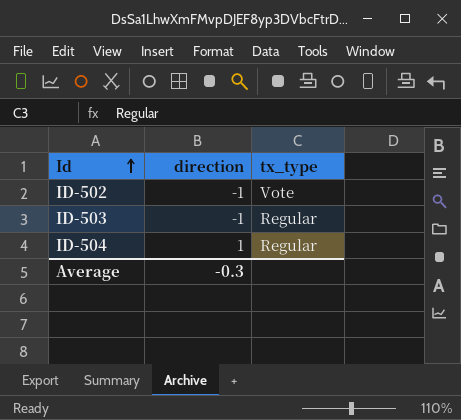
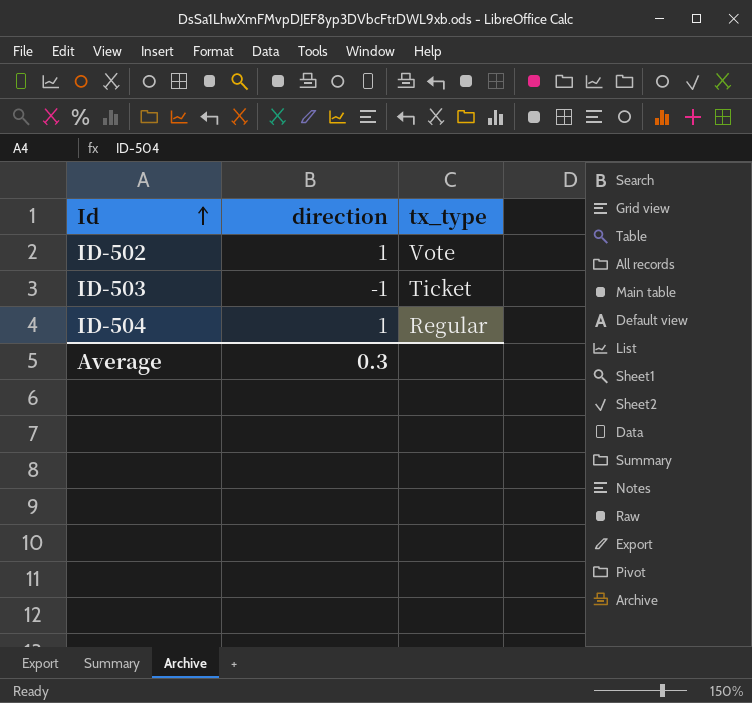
ID-502 | direction: -1 -> 1
ID-503 | tx_type: Regular -> Ticket
Average | direction: -0.3 -> 0.3

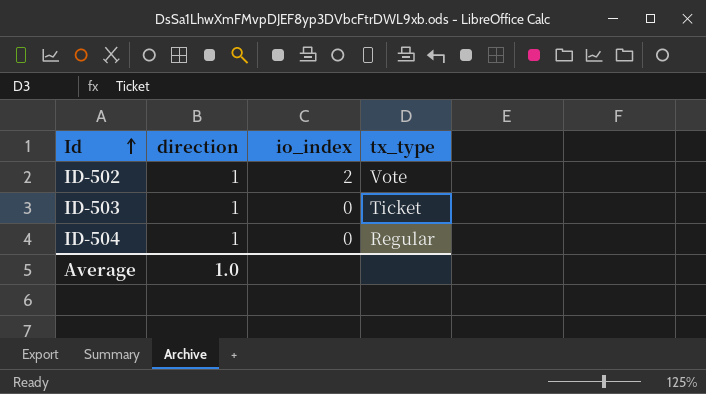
column io_index | position: none -> 3
ID-503 | direction: -1 -> 1
Average | direction: 0.3 -> 1.0

